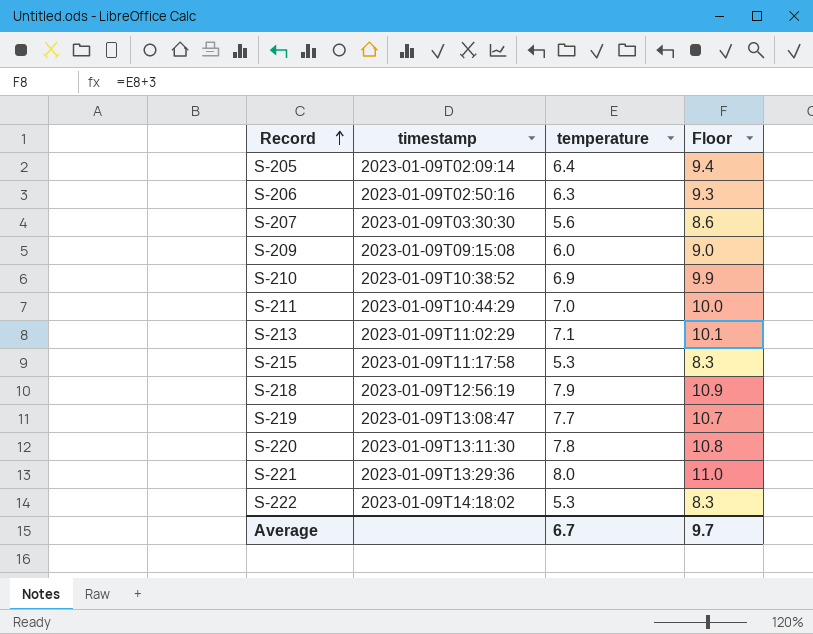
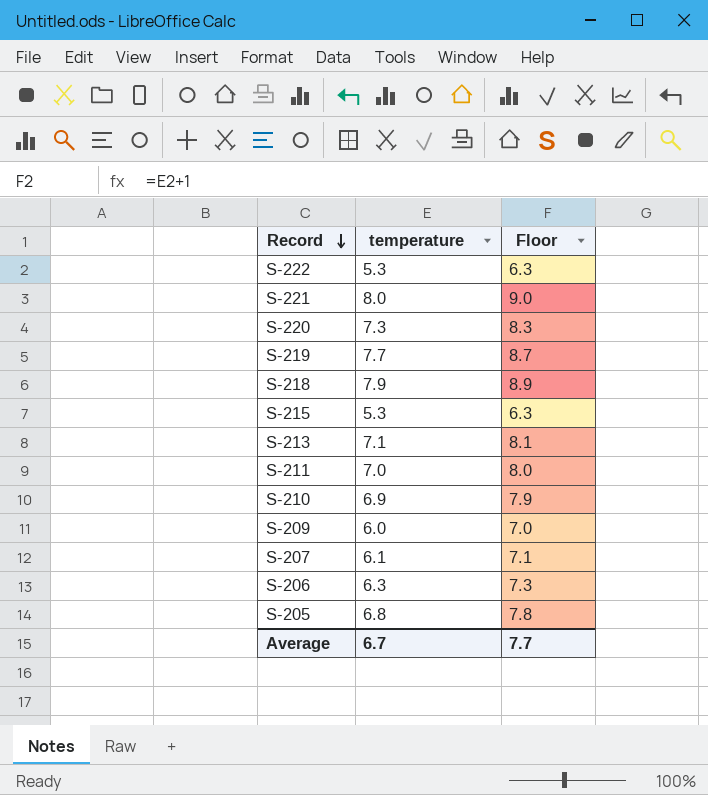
row order: Record ascending -> Record descending
column timestamp | position: 2 -> none
column Floor | formula: [temperature] + 3 -> [temperature] + 1
S-220 | temperature: 7.8 -> 7.3
S-207 | temperature: 5.6 -> 6.1
S-205 | temperature: 6.4 -> 6.8
Average | Floor: 9.7 -> 7.7

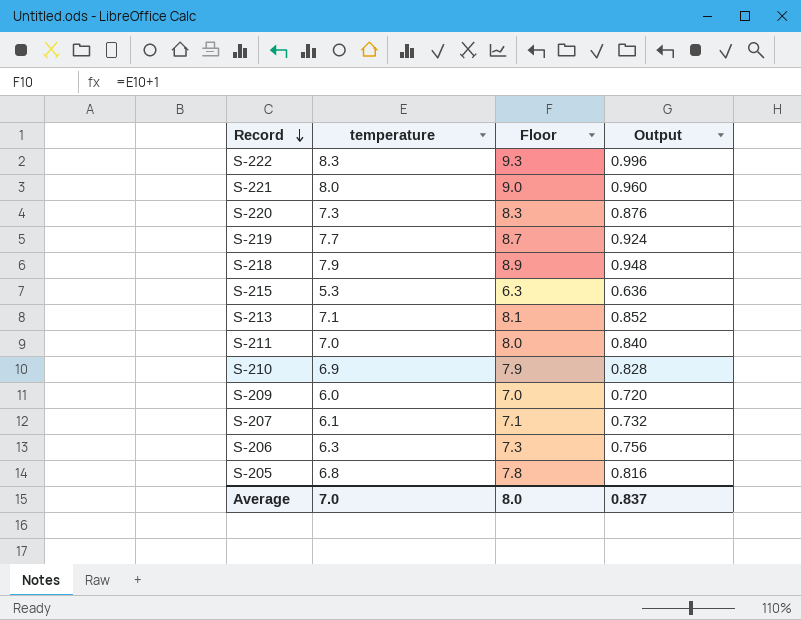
column Output | formula: none -> [temperature] * 0.12
S-222 | temperature: 5.3 -> 8.3
S-222 | Floor: 6.3 -> 9.3
Average | temperature: 6.7 -> 7.0
Average | Floor: 7.7 -> 8.0

